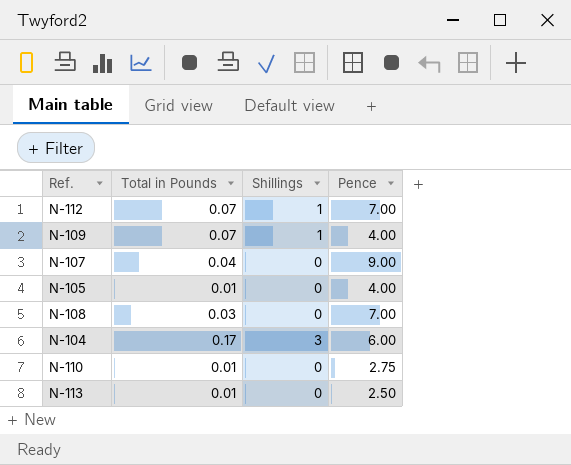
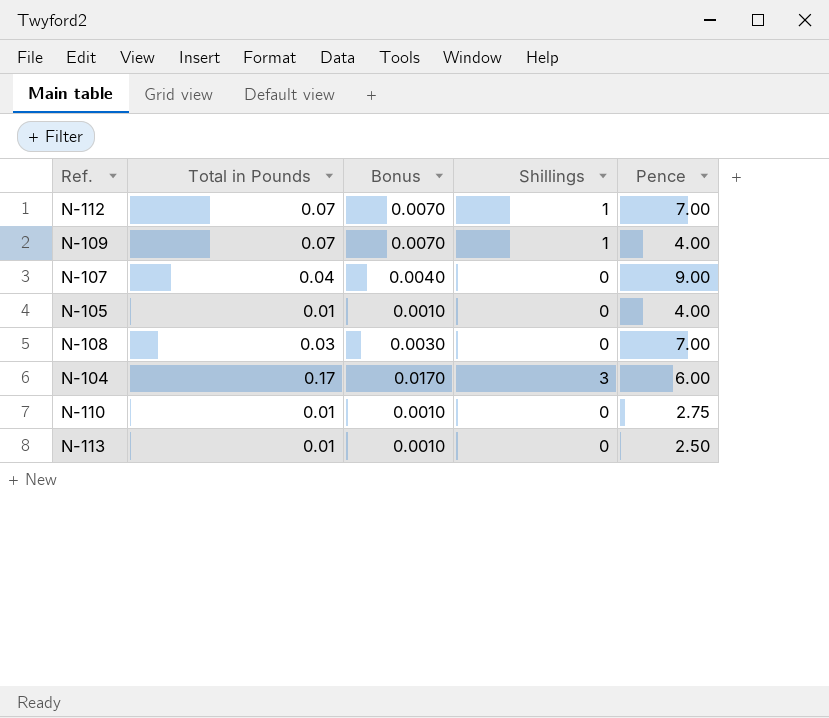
column Bonus | formula: none -> [Total in Pounds] * 0.1

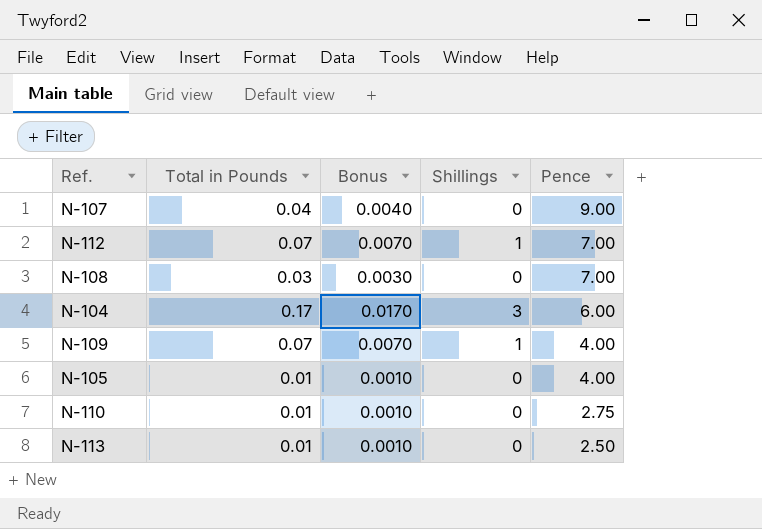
row order: none -> Pence descending

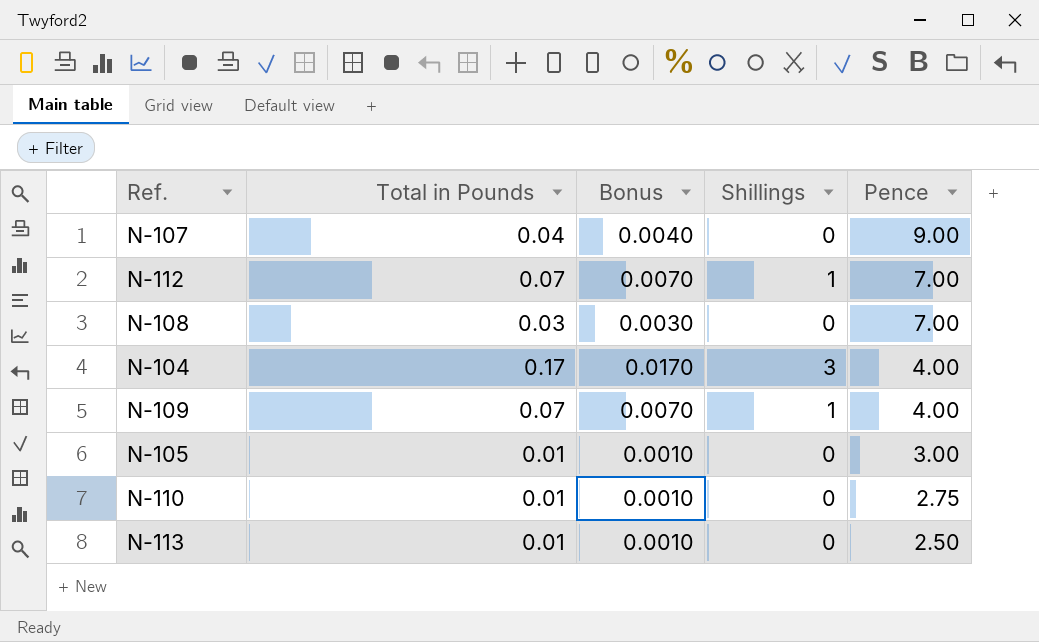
N-104 | Pence: 6.00 -> 4.00
N-105 | Pence: 4.00 -> 3.00

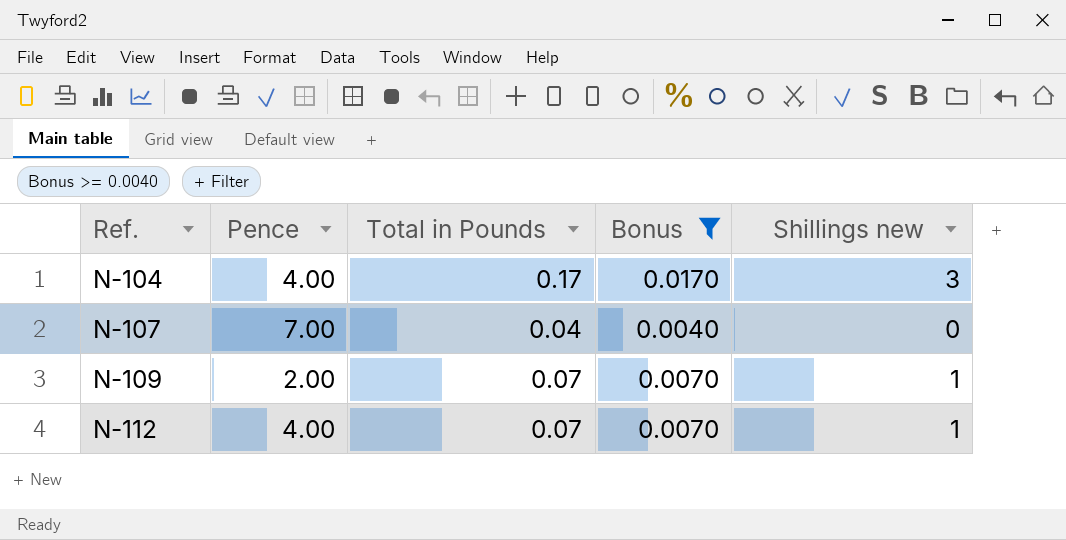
filter: none -> Bonus >= 0.0040
row order: Pence descending -> Ref. ascending
column Pence | position: 5 -> 2
column name: Shillings -> Shillings new
N-107 | Pence: 9.00 -> 7.00
N-109 | Pence: 4.00 -> 2.00
N-112 | Pence: 7.00 -> 4.00

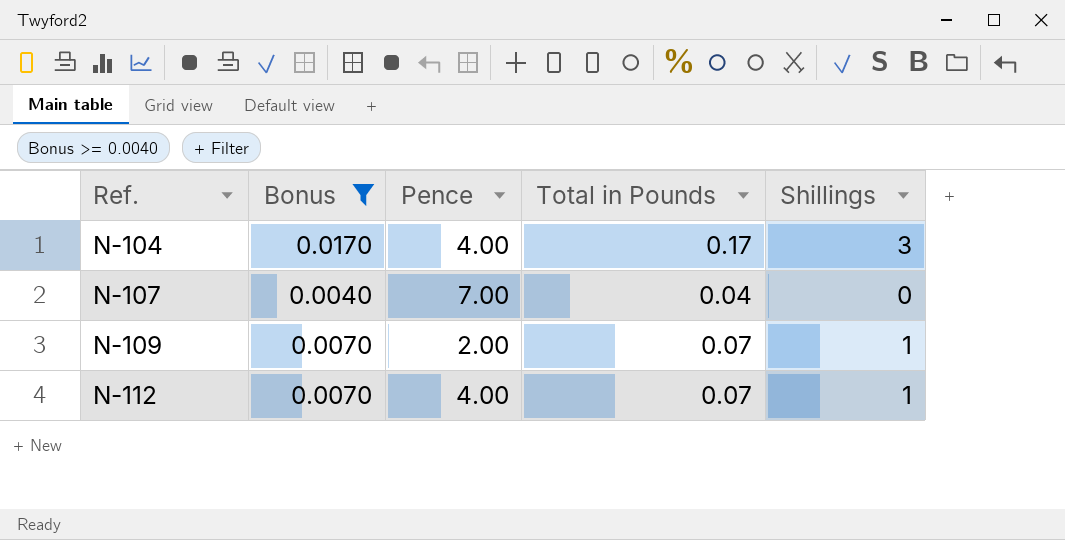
column Bonus | position: 4 -> 2
column name: Shillings new -> Shillings

